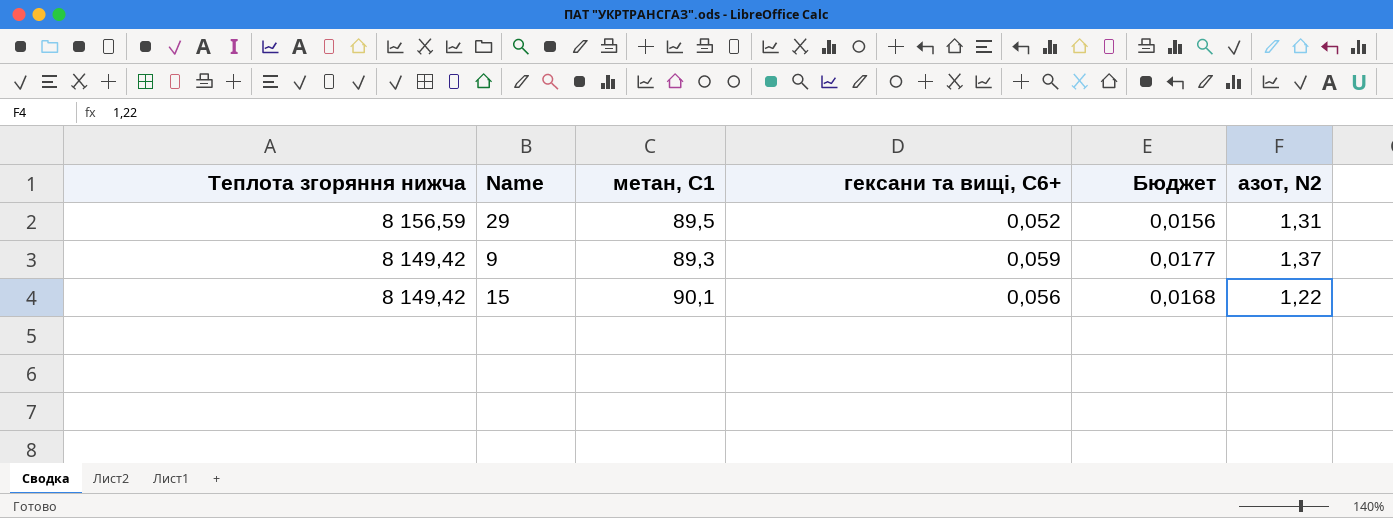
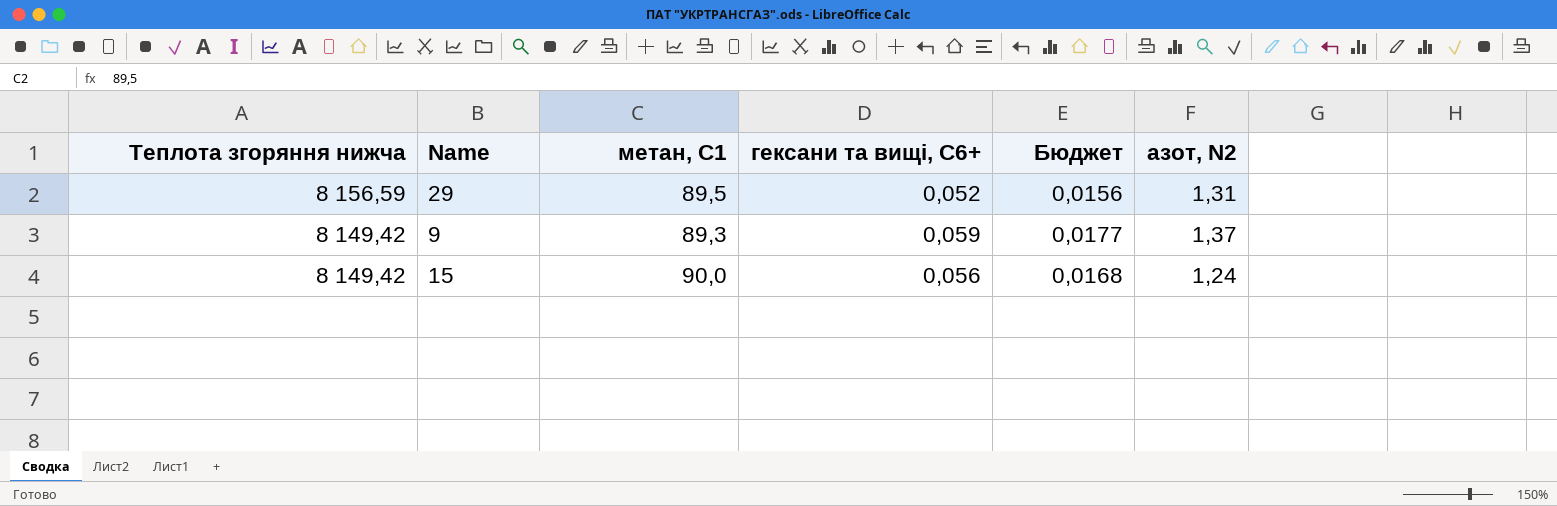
15 | метан, С1: 90,1 -> 90,0
15 | азот, N2: 1,22 -> 1,24

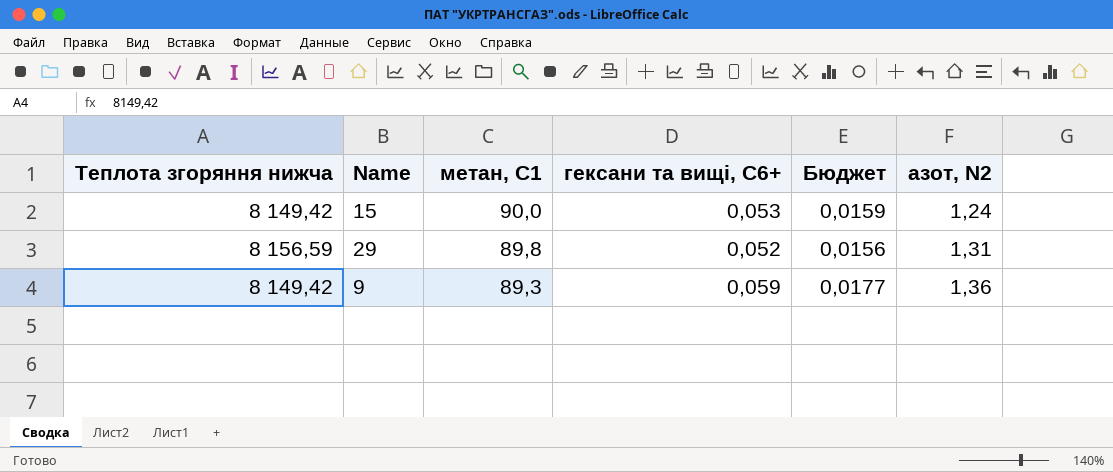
row order: Теплота згоряння нижча descending -> метан, С1 descending
15 | гексани та вищі, С6+: 0,056 -> 0,053
15 | Бюджет: 0,0168 -> 0,0159
29 | метан, С1: 89,5 -> 89,8
9 | азот, N2: 1,37 -> 1,36

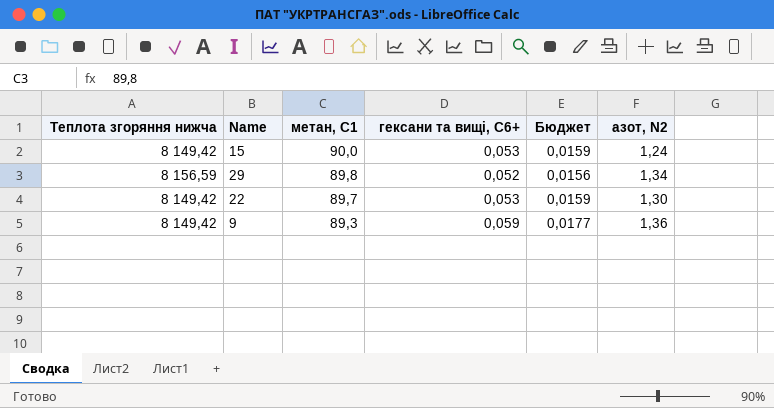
29 | азот, N2: 1,31 -> 1,34
row 22: none -> 8 149,42 | 89,7 | 0,053 | 0,0159 | 1,30

